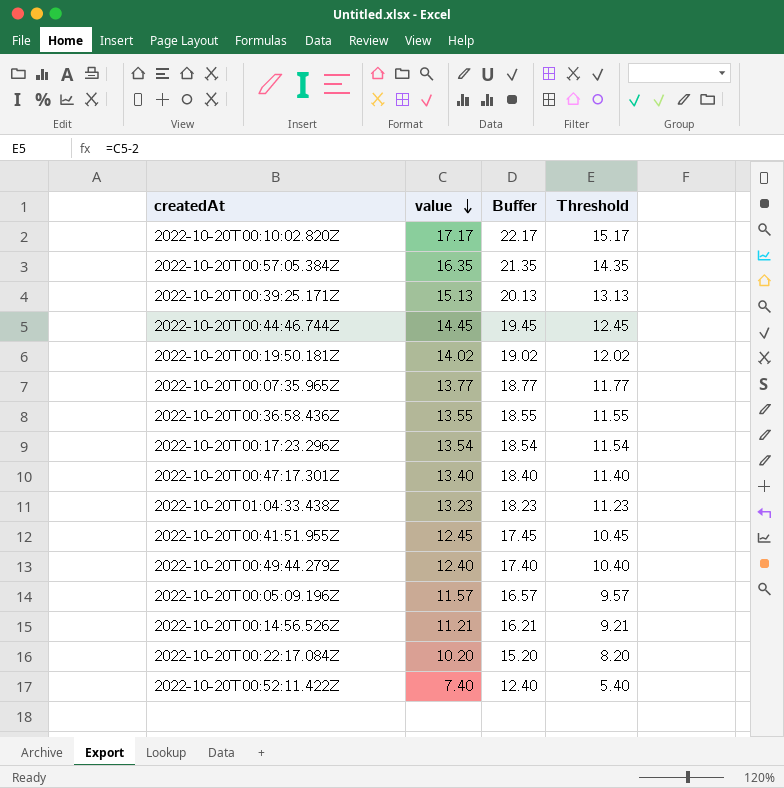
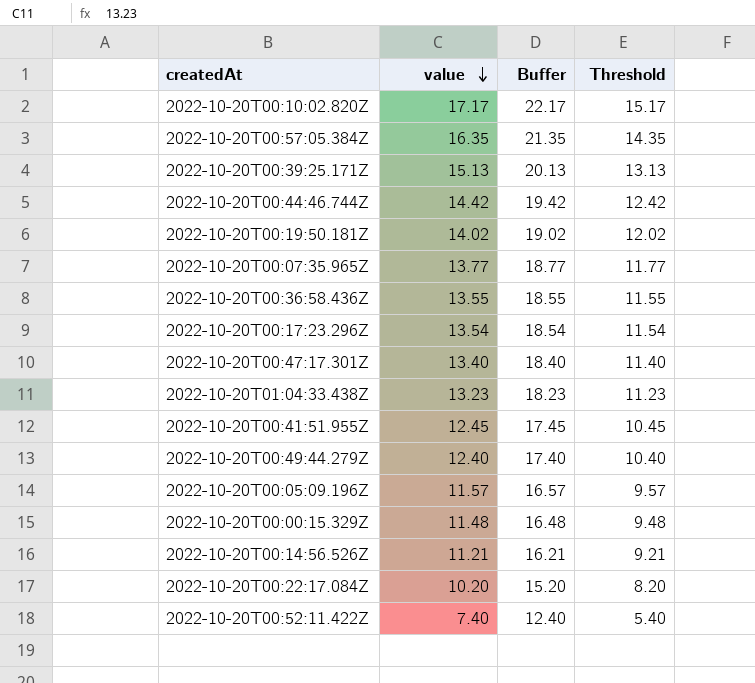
2022-10-20T00:44:46.744Z | value: 14.45 -> 14.42
2022-10-20T00:44:46.744Z | Buffer: 19.45 -> 19.42
2022-10-20T00:44:46.744Z | Threshold: 12.45 -> 12.42
row 2022-10-20T00:00:15.329Z: none -> 11.48 | 16.48 | 9.48

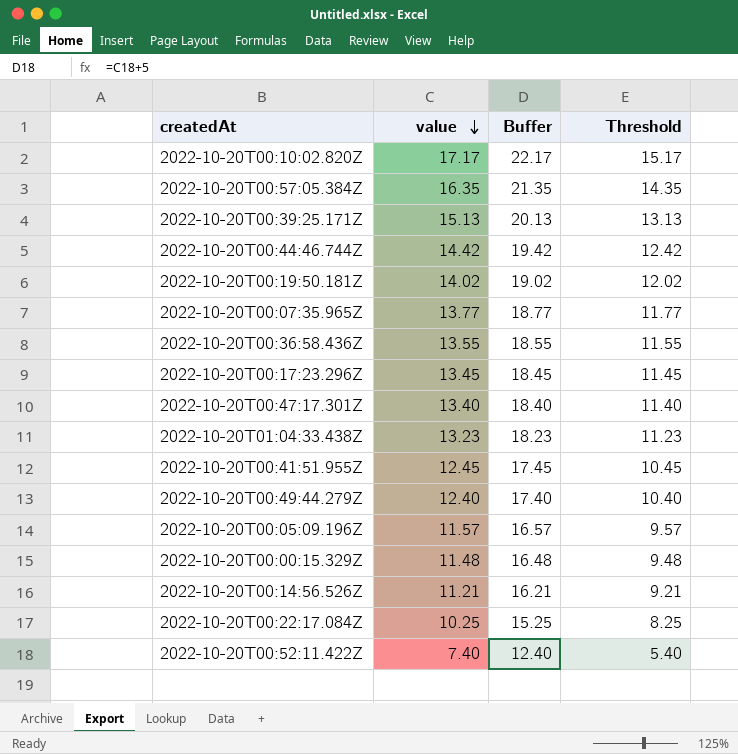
2022-10-20T00:17:23.296Z | value: 13.54 -> 13.45
2022-10-20T00:17:23.296Z | Buffer: 18.54 -> 18.45
2022-10-20T00:17:23.296Z | Threshold: 11.54 -> 11.45
2022-10-20T00:22:17.084Z | value: 10.20 -> 10.25
2022-10-20T00:22:17.084Z | Buffer: 15.20 -> 15.25
2022-10-20T00:22:17.084Z | Threshold: 8.20 -> 8.25

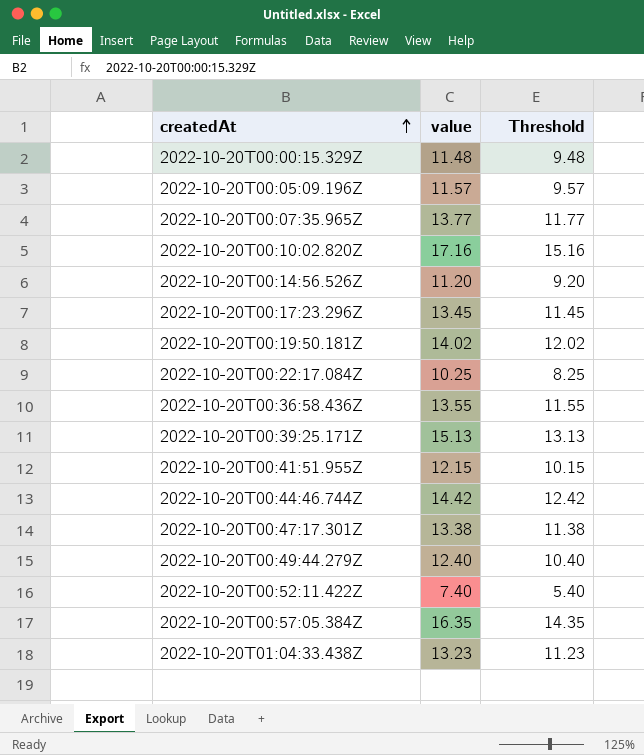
row order: value descending -> createdAt ascending
column Buffer | formula: [value] + 5 -> none
2022-10-20T00:10:02.820Z | value: 17.17 -> 17.16
2022-10-20T00:10:02.820Z | Threshold: 15.17 -> 15.16
2022-10-20T00:14:56.526Z | value: 11.21 -> 11.20
2022-10-20T00:14:56.526Z | Threshold: 9.21 -> 9.20
2022-10-20T00:41:51.955Z | value: 12.45 -> 12.15
2022-10-20T00:41:51.955Z | Threshold: 10.45 -> 10.15
2022-10-20T00:47:17.301Z | value: 13.40 -> 13.38
2022-10-20T00:47:17.301Z | Threshold: 11.40 -> 11.38

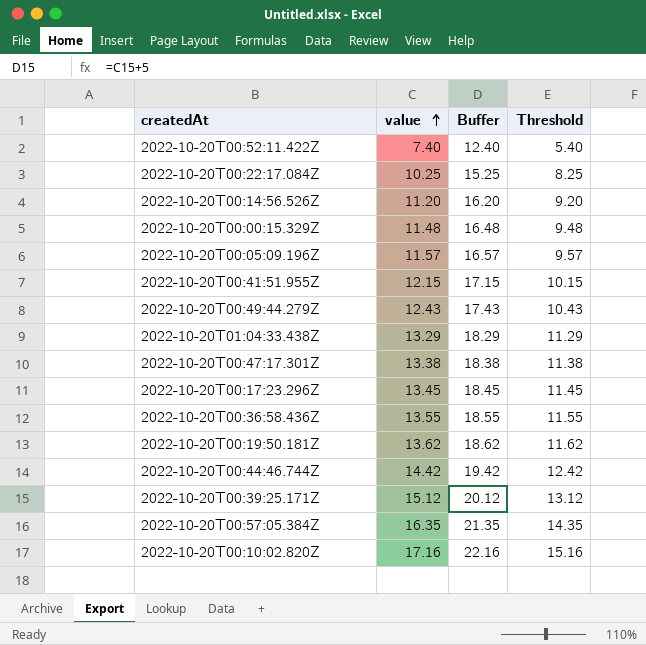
row order: createdAt ascending -> value ascending
column Buffer | formula: none -> [value] + 5
row 2022-10-20T00:07:35.965Z: 13.77 | 11.77 -> none
2022-10-20T00:49:44.279Z | value: 12.40 -> 12.43
2022-10-20T00:49:44.279Z | Threshold: 10.40 -> 10.43
2022-10-20T01:04:33.438Z | value: 13.23 -> 13.29
2022-10-20T01:04:33.438Z | Threshold: 11.23 -> 11.29
2022-10-20T00:19:50.181Z | value: 14.02 -> 13.62
2022-10-20T00:19:50.181Z | Threshold: 12.02 -> 11.62
2022-10-20T00:39:25.171Z | value: 15.13 -> 15.12
2022-10-20T00:39:25.171Z | Threshold: 13.13 -> 13.12

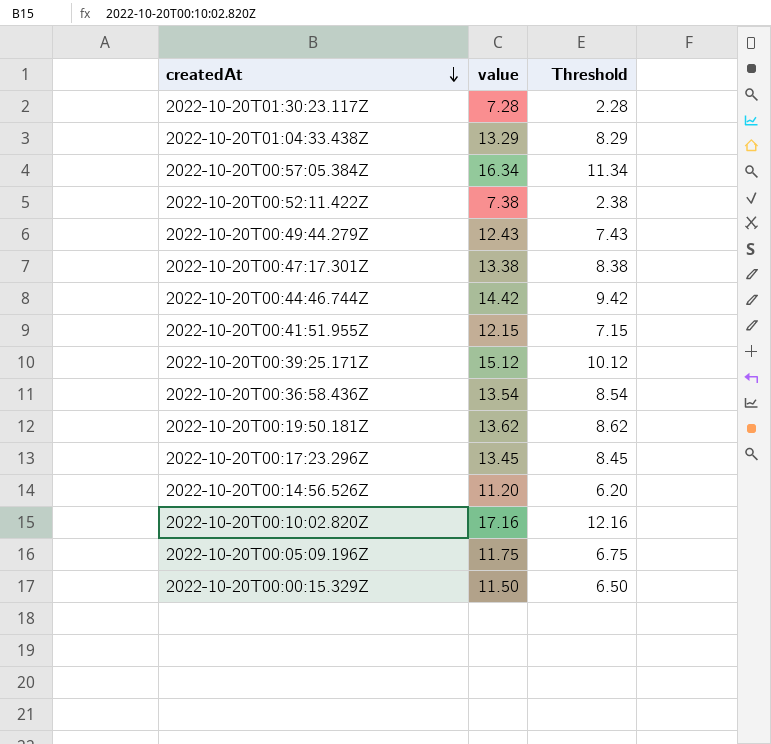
row order: value ascending -> createdAt descending
column Buffer | formula: [value] + 5 -> none
column Threshold | formula: [value] - 2 -> [value] - 5
row 2022-10-20T00:22:17.084Z: 10.25 | 15.25 | 8.25 -> none
row 2022-10-20T01:30:23.117Z: none -> 7.28 | 2.28
2022-10-20T00:57:05.384Z | value: 16.35 -> 16.34
2022-10-20T00:52:11.422Z | value: 7.40 -> 7.38
2022-10-20T00:36:58.436Z | value: 13.55 -> 13.54
2022-10-20T00:05:09.196Z | value: 11.57 -> 11.75
2022-10-20T00:00:15.329Z | value: 11.48 -> 11.50

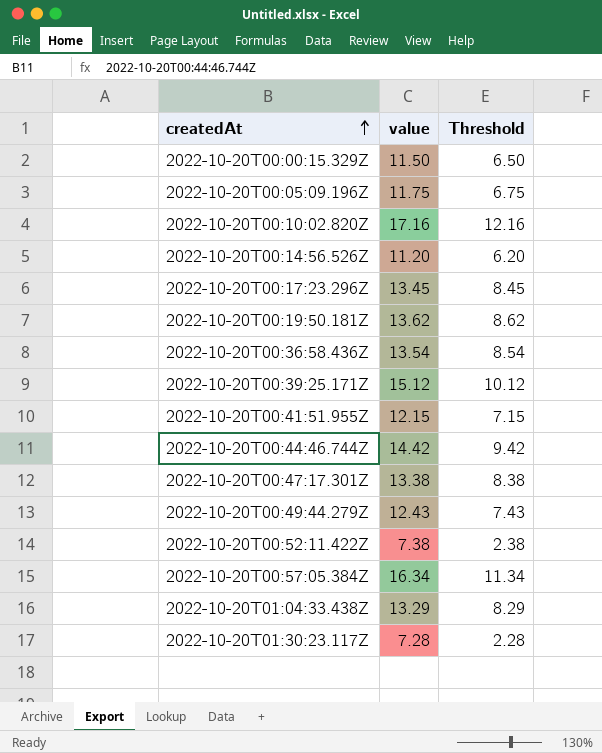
row order: createdAt descending -> createdAt ascending

